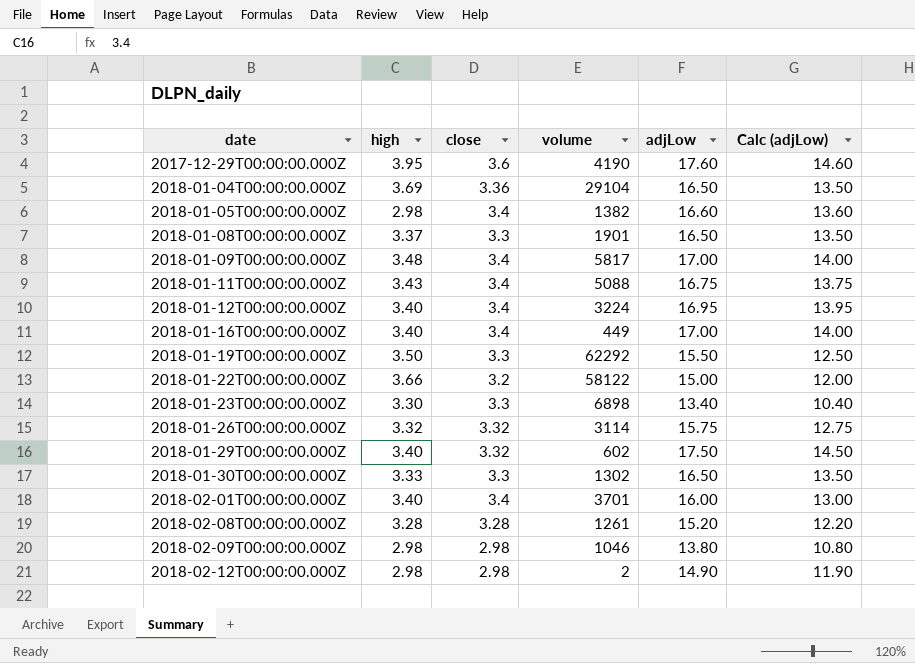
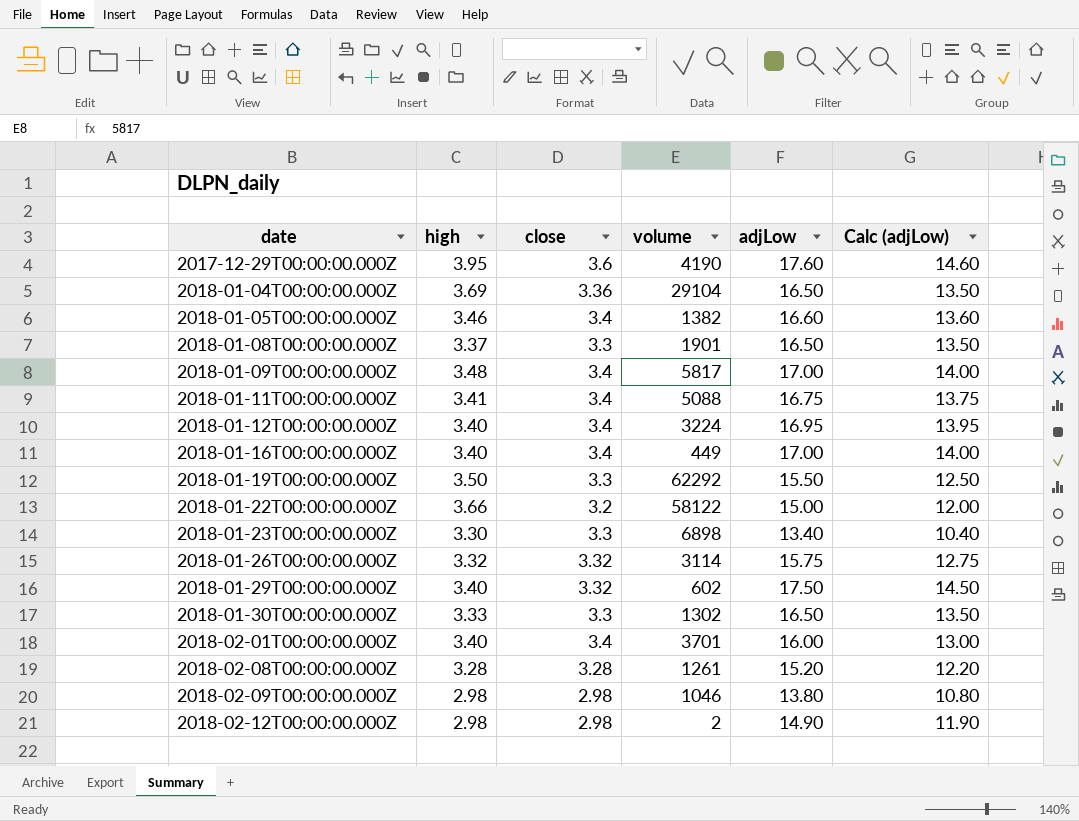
2018-01-05T00:00:00.000Z | high: 2.98 -> 3.46
2018-01-11T00:00:00.000Z | high: 3.43 -> 3.41

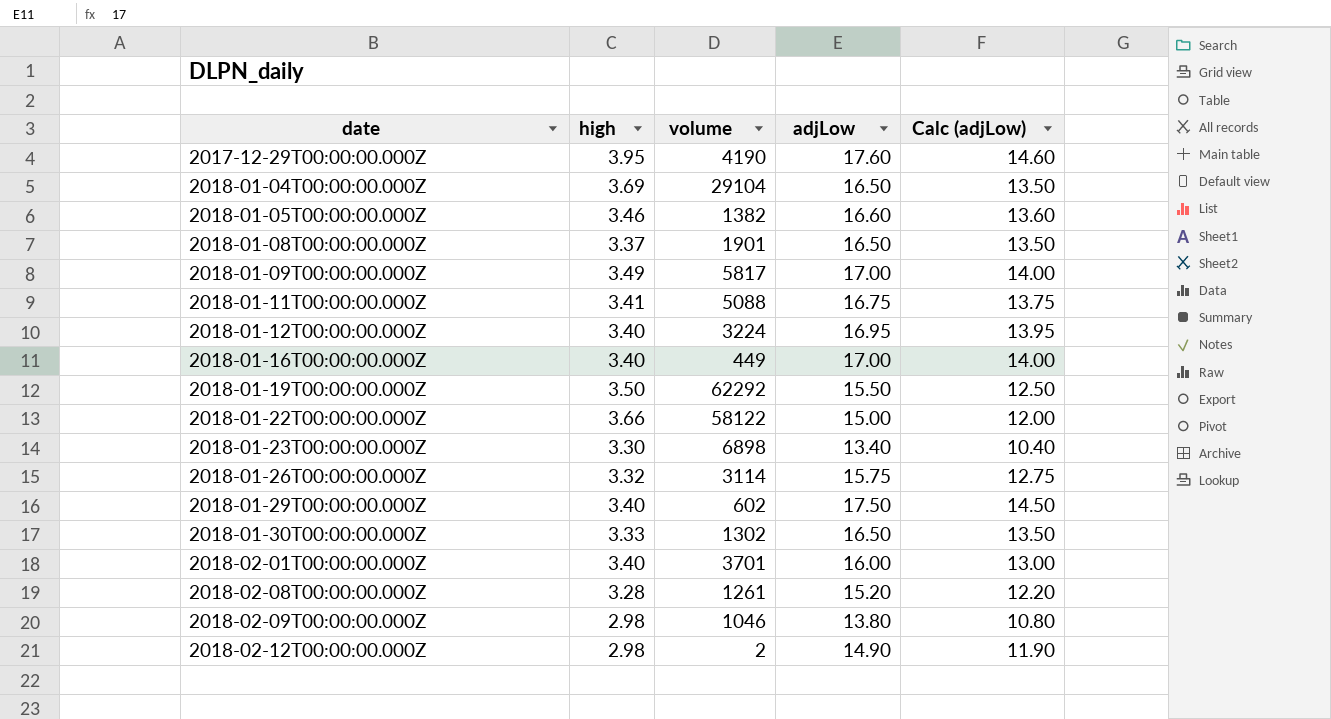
column close | position: 3 -> none
2018-01-09T00:00:00.000Z | high: 3.48 -> 3.49

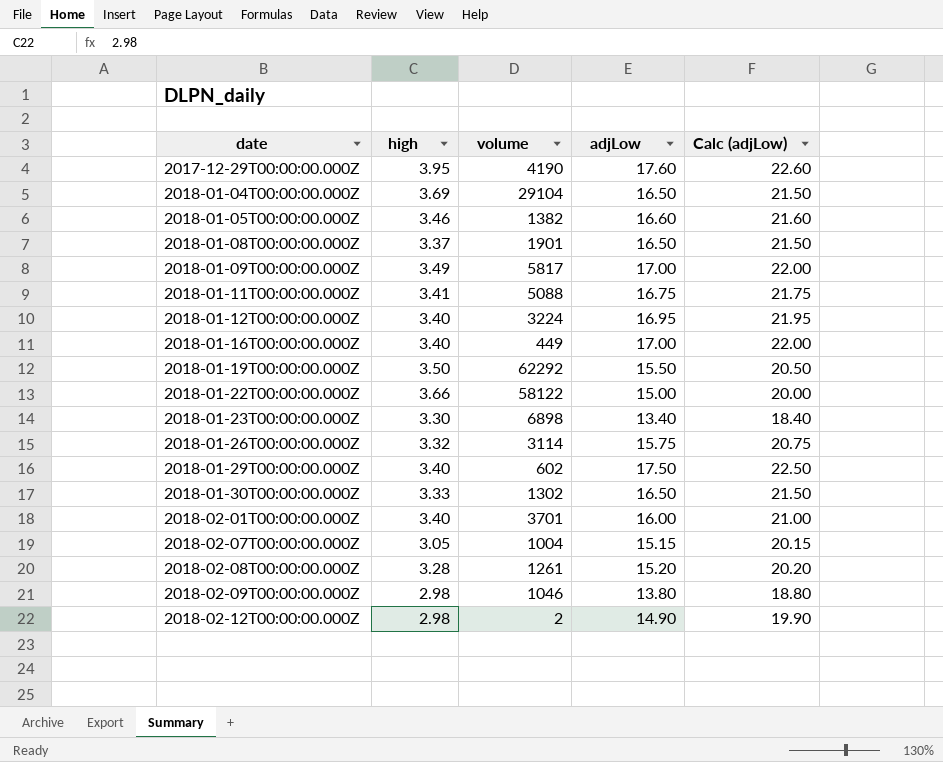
column Calc (adjLow) | formula: [adjLow] - 3 -> [adjLow] + 5
row 2018-02-07T00:00:00.000Z: none -> 3.05 | 1004 | 15.15 | 20.15

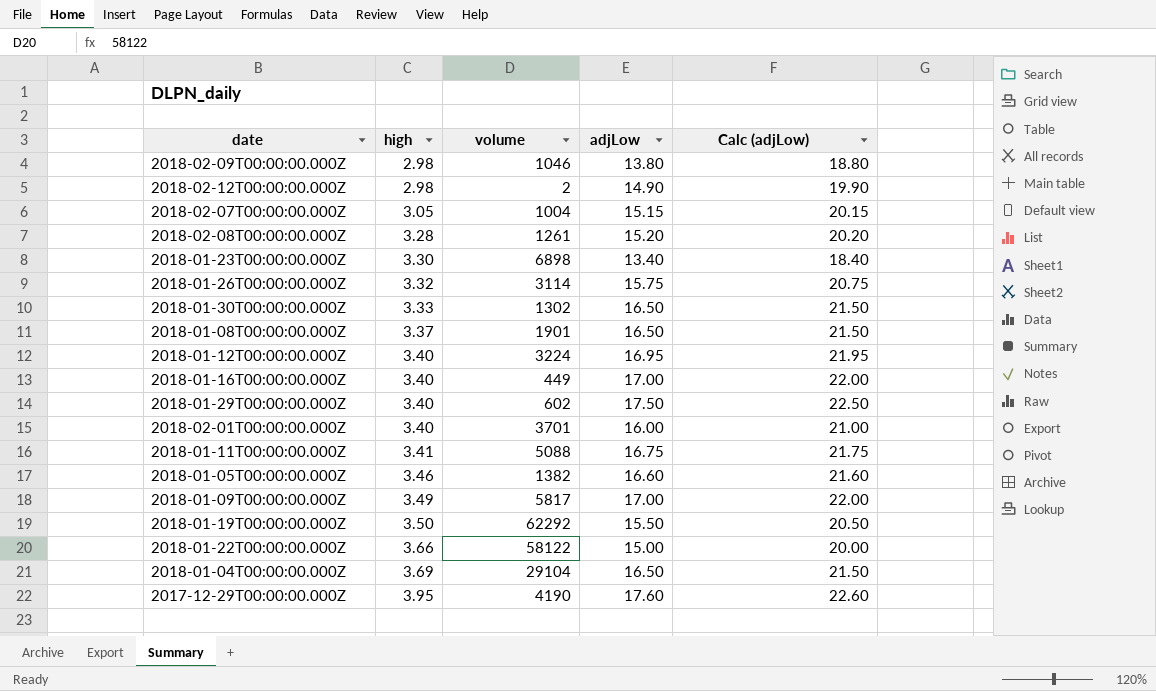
row order: date ascending -> high ascending

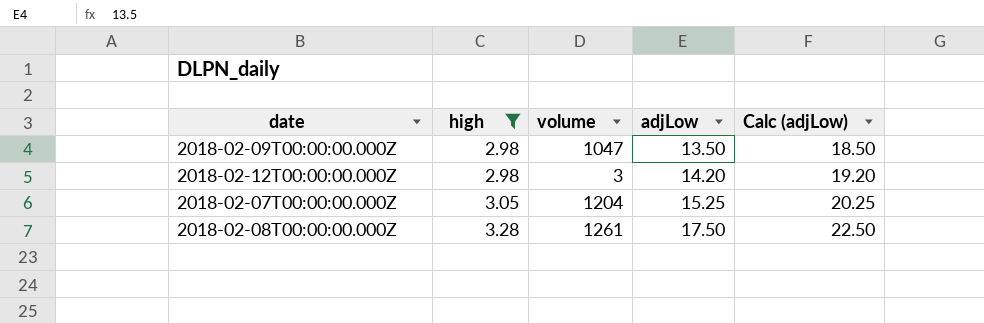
filter: none -> high <= 3.28
2018-02-09T00:00:00.000Z | volume: 1046 -> 1047
2018-02-09T00:00:00.000Z | adjLow: 13.80 -> 13.50
2018-02-09T00:00:00.000Z | Calc (adjLow): 18.80 -> 18.50
2018-02-12T00:00:00.000Z | volume: 2 -> 3
2018-02-12T00:00:00.000Z | adjLow: 14.90 -> 14.20
2018-02-12T00:00:00.000Z | Calc (adjLow): 19.90 -> 19.20
2018-02-07T00:00:00.000Z | volume: 1004 -> 1204
2018-02-07T00:00:00.000Z | adjLow: 15.15 -> 15.25
2018-02-07T00:00:00.000Z | Calc (adjLow): 20.15 -> 20.25
2018-02-08T00:00:00.000Z | adjLow: 15.20 -> 17.50
2018-02-08T00:00:00.000Z | Calc (adjLow): 20.20 -> 22.50

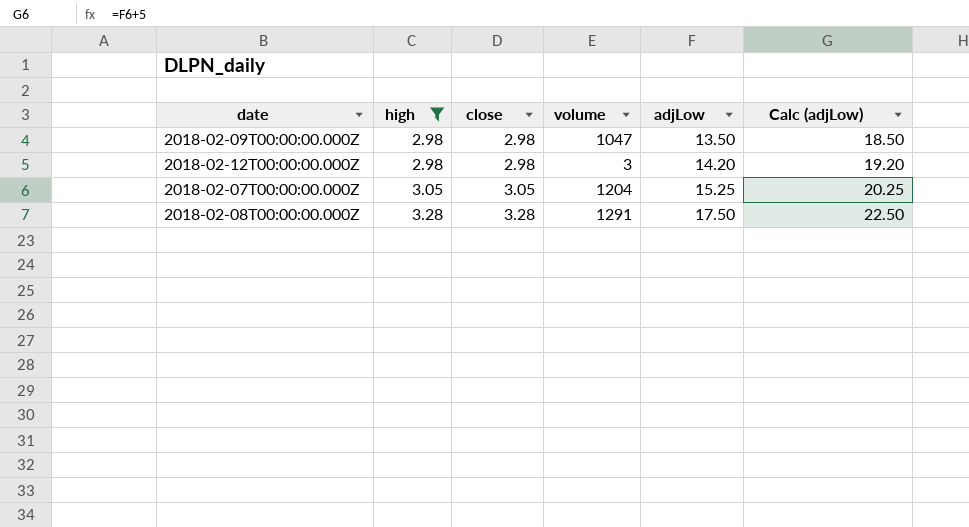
column close | position: none -> 3
2018-02-08T00:00:00.000Z | volume: 1261 -> 1291

